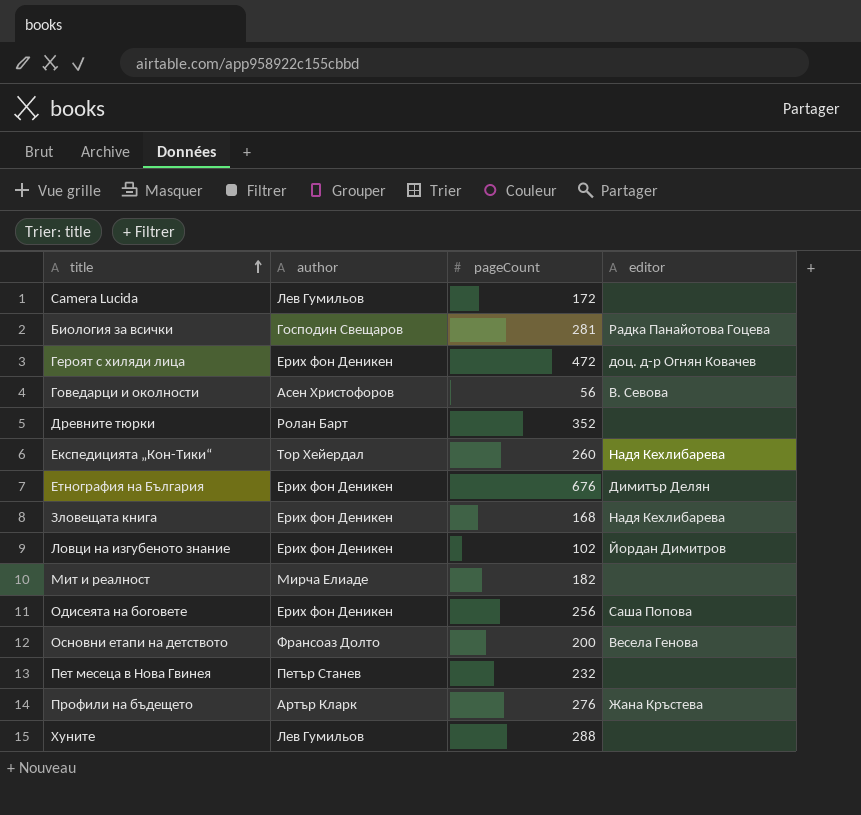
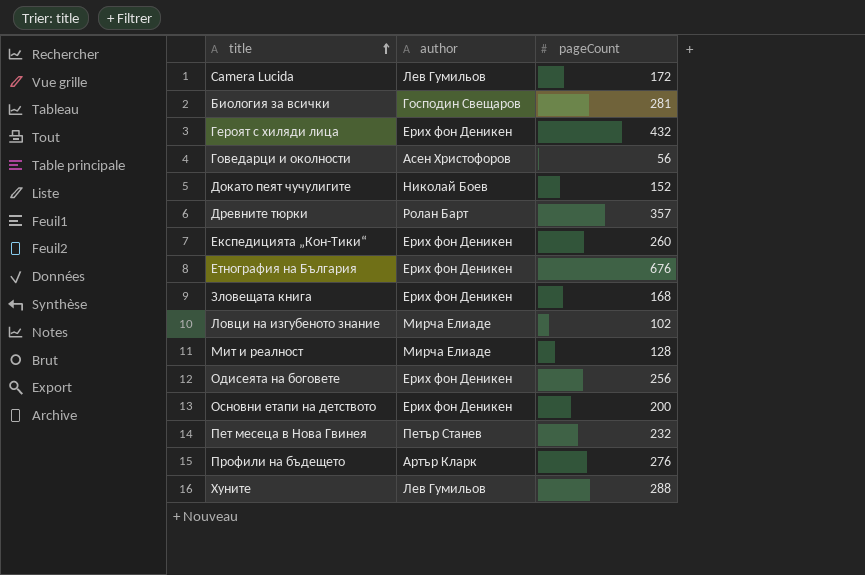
column editor | position: 4 -> none
Героят с хиляди лица | pageCount: 472 -> 432
row Докато пеят чучулигите: none -> Николай Боев | 152
Древните тюрки | pageCount: 352 -> 357
Експедицията „Кон-Тики“ | author: Тор Хейердал -> Ерих фон Деникен
Ловци на изгубеното знание | author: Ерих фон Деникен -> Мирча Елиаде
Мит и реалност | pageCount: 182 -> 128
Основни етапи на детството | author: Франсоаз Долто -> Ерих фон Деникен

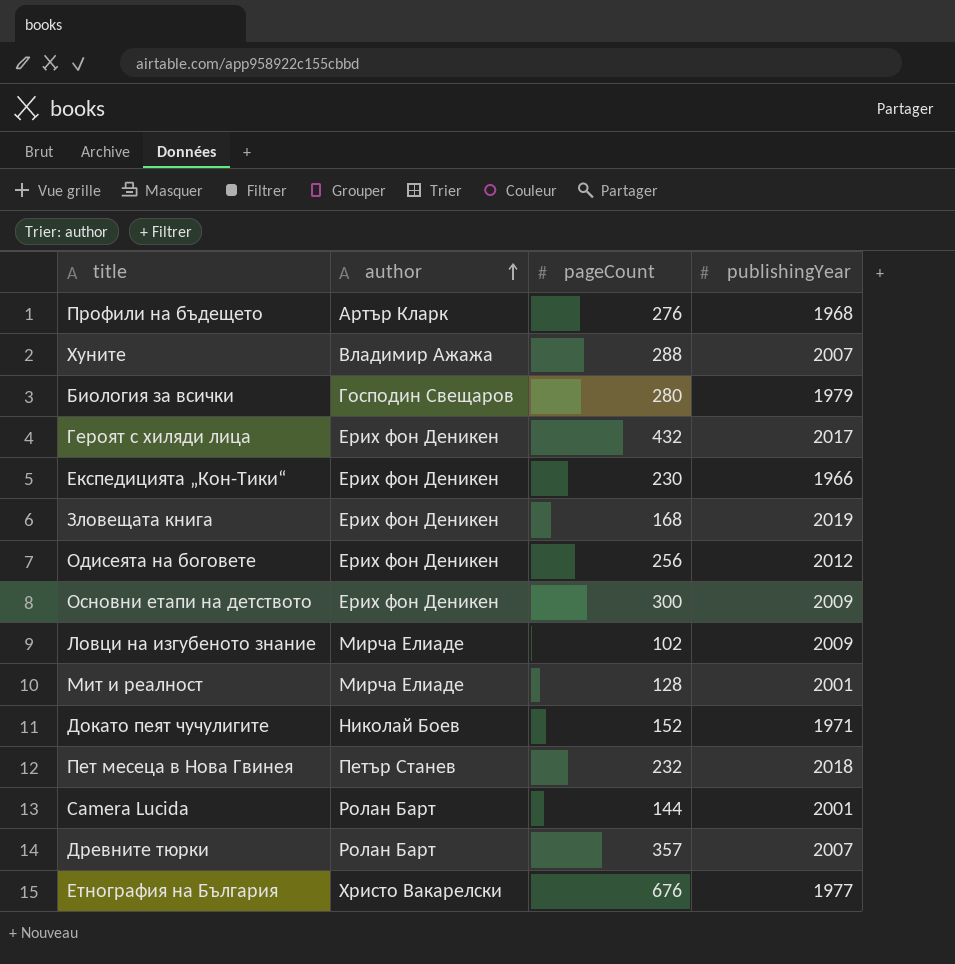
row order: title ascending -> author ascending
column publishingYear | position: none -> 4
row Говедарци и околности: Асен Христофоров | 56 -> none
Хуните | author: Лев Гумильов -> Владимир Ажажа
Биология за всички | pageCount: 281 -> 280
Експедицията „Кон-Тики“ | pageCount: 260 -> 230
Основни етапи на детството | pageCount: 200 -> 300
Camera Lucida | author: Лев Гумильов -> Ролан Барт
Camera Lucida | pageCount: 172 -> 144
Етнография на България | author: Ерих фон Деникен -> Христо Вакарелски

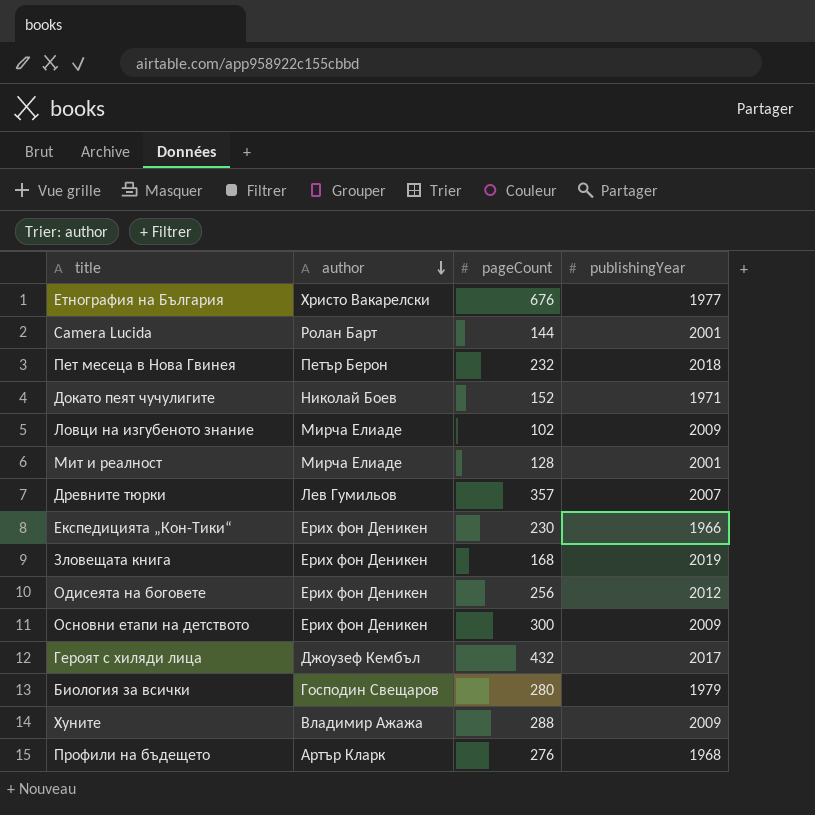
row order: author ascending -> author descending
Пет месеца в Нова Гвинея | author: Петър Станев -> Петър Берон
Древните тюрки | author: Ролан Барт -> Лев Гумильов
Героят с хиляди лица | author: Ерих фон Деникен -> Джоузеф Кембъл
Хуните | publishingYear: 2007 -> 2009

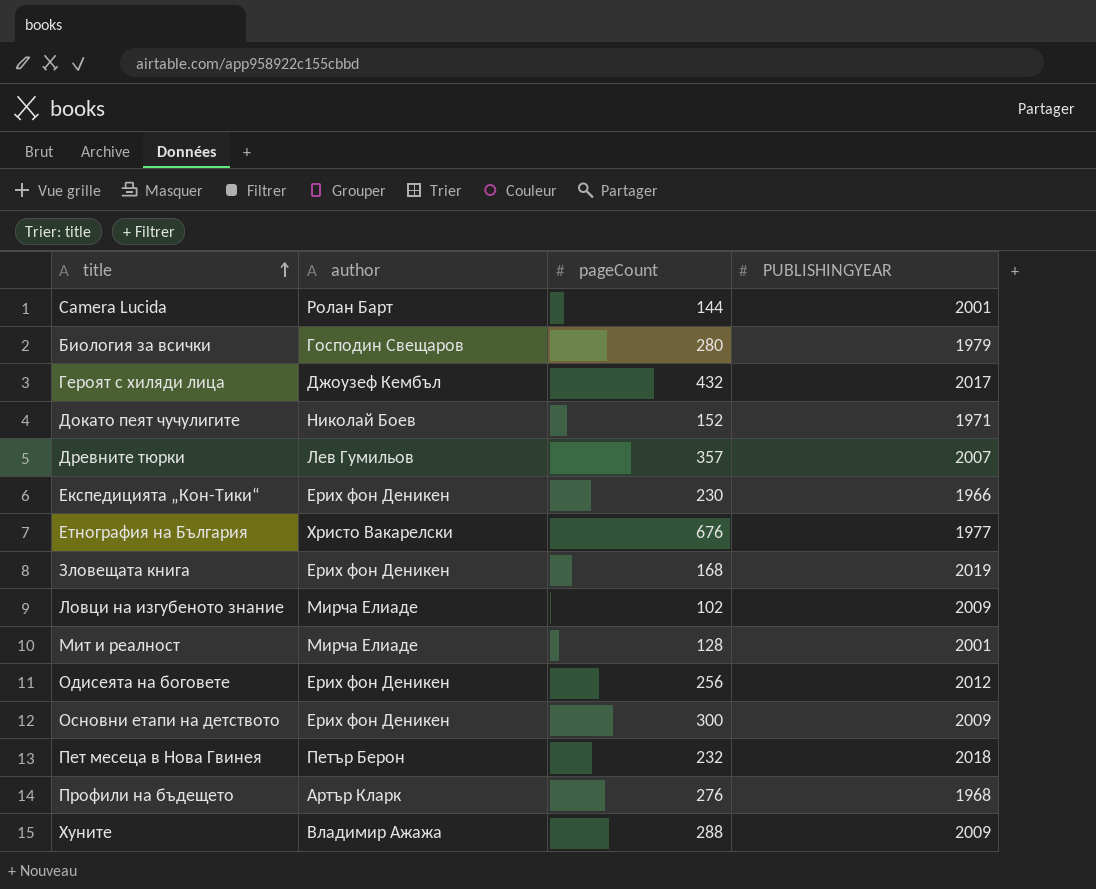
row order: author descending -> title ascending
column name: publishingYear -> PUBLISHINGYEAR

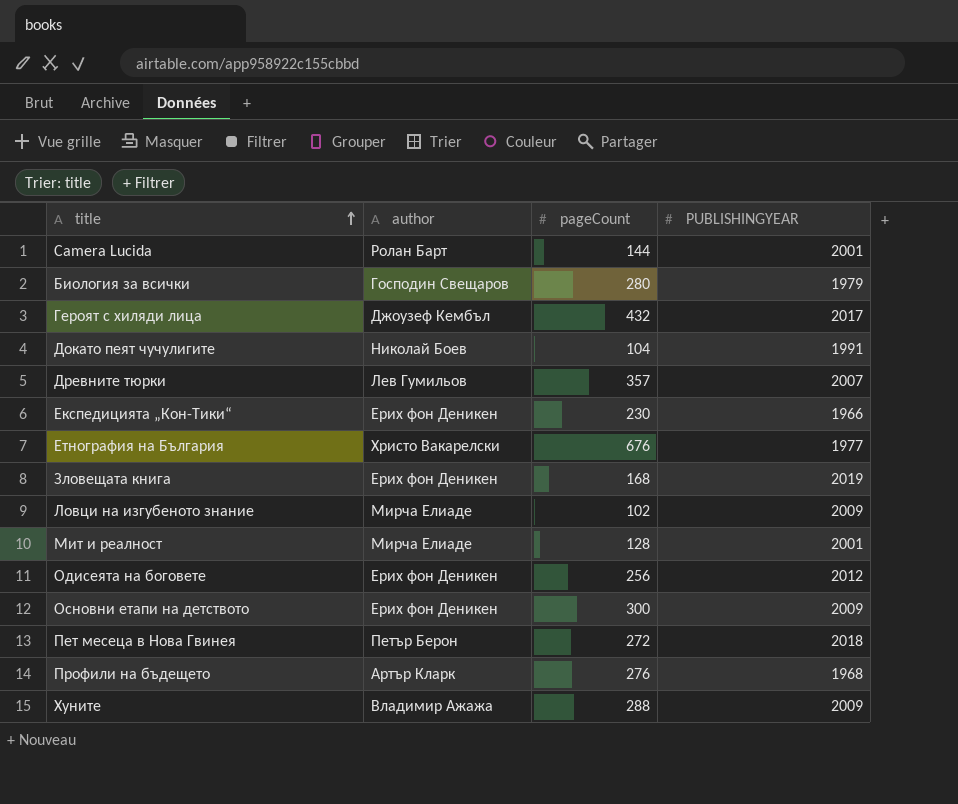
Докато пеят чучулигите | pageCount: 152 -> 104
Докато пеят чучулигите | PUBLISHINGYEAR: 1971 -> 1991
Пет месеца в Нова Гвинея | pageCount: 232 -> 272

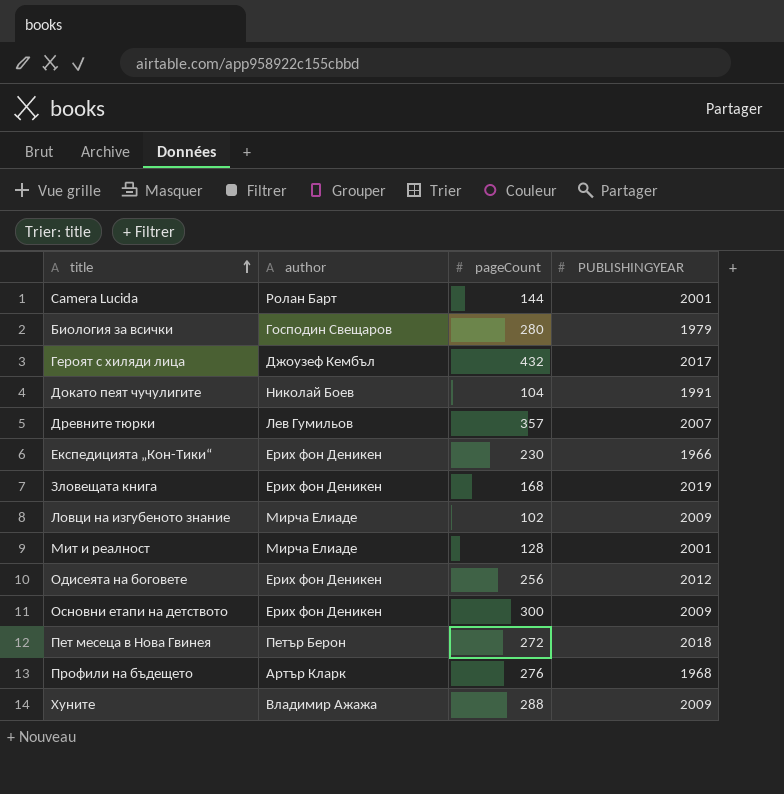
row Етнография на България: Христо Вакарелски | 676 | 1977 -> none

